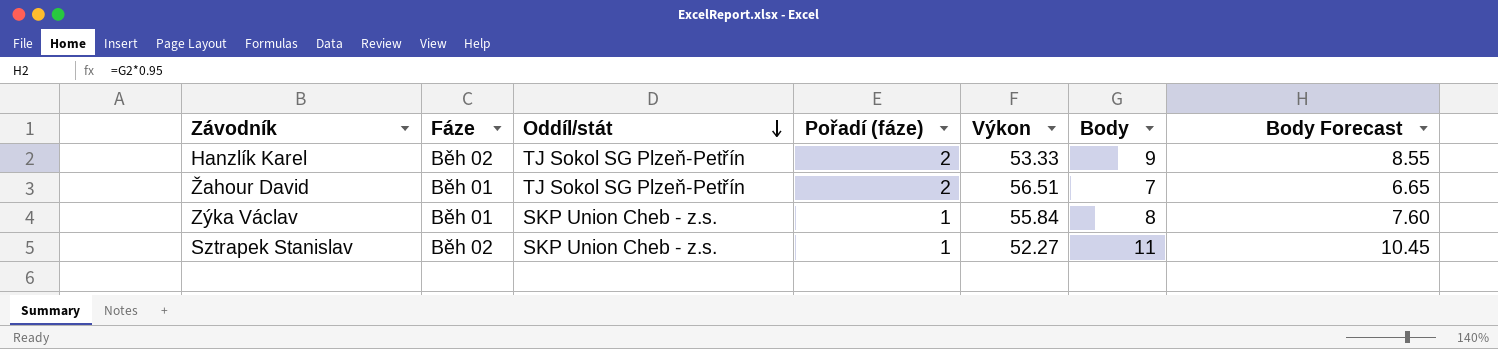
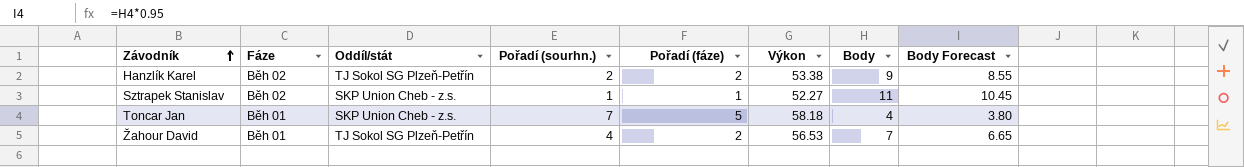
row order: Oddíl/stát descending -> Závodník ascending
column Pořadí (sourhn.) | position: none -> 4
row Zýka Václav: Běh 01 | SKP Union Cheb - z.s. | 1 | 55.84 | 8 | 7.60 -> none
Hanzlík Karel | Výkon: 53.33 -> 53.38
row Toncar Jan: none -> Běh 01 | SKP Union Cheb - z.s. | 7 | 5 | 58.18 | 4 | 3.80
Žahour David | Výkon: 56.51 -> 56.53

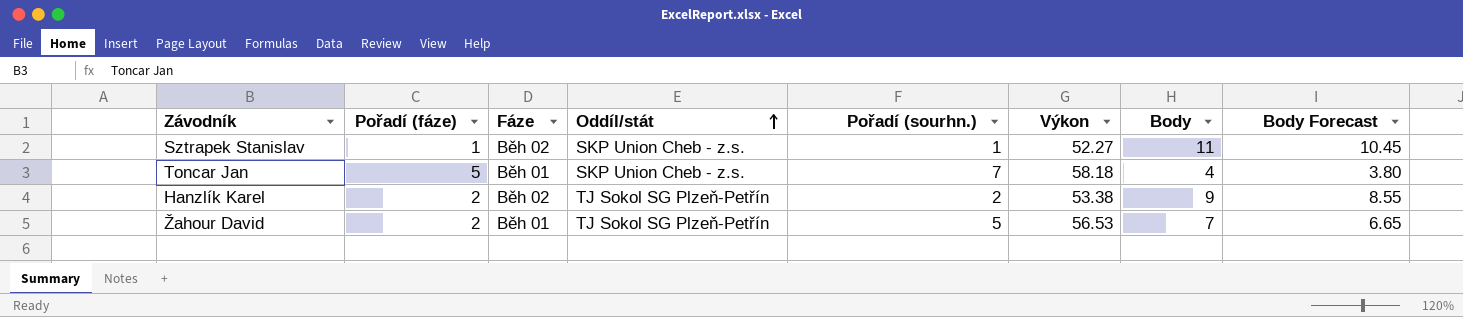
row order: Závodník ascending -> Oddíl/stát ascending
column Pořadí (fáze) | position: 5 -> 2
Žahour David | Pořadí (sourhn.): 4 -> 5

